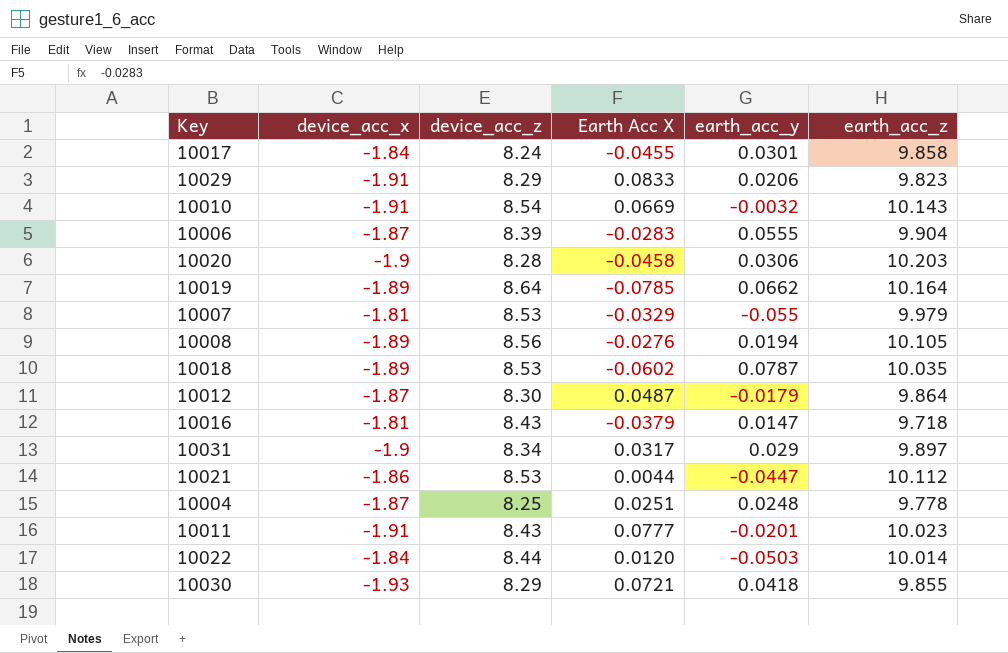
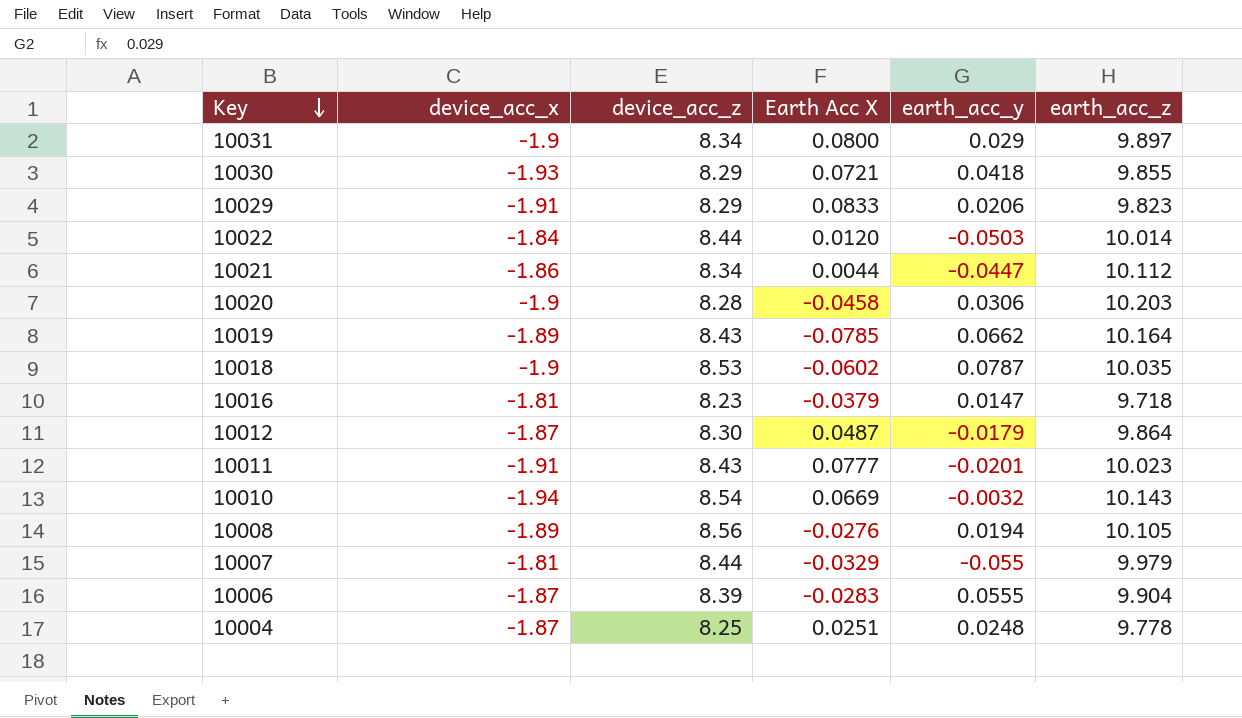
row order: none -> Key descending
row 10017: -1.84 | 8.24 | -0.0455 | 0.0301 | 9.858 -> none
10031 | Earth Acc X: 0.0317 -> 0.0800
10021 | device_acc_z: 8.53 -> 8.34
10019 | device_acc_z: 8.64 -> 8.43
10018 | device_acc_x: -1.89 -> -1.9
10016 | device_acc_z: 8.43 -> 8.23
10010 | device_acc_x: -1.91 -> -1.94
10007 | device_acc_z: 8.53 -> 8.44

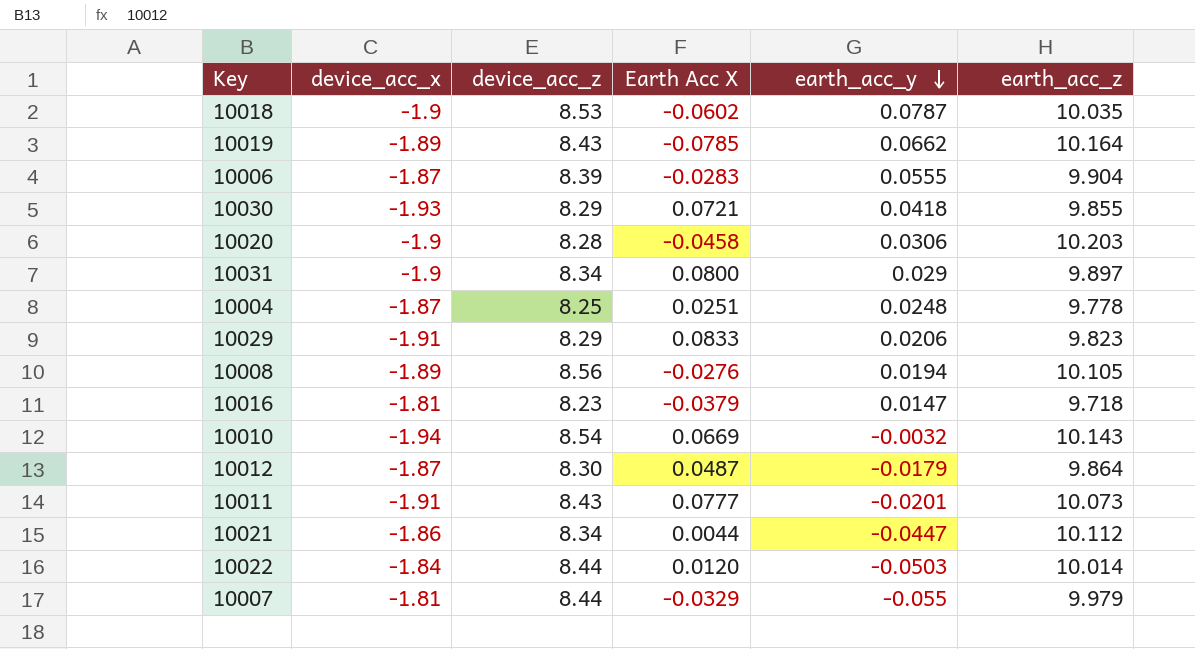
row order: Key descending -> earth_acc_y descending
10011 | earth_acc_z: 10.023 -> 10.073

